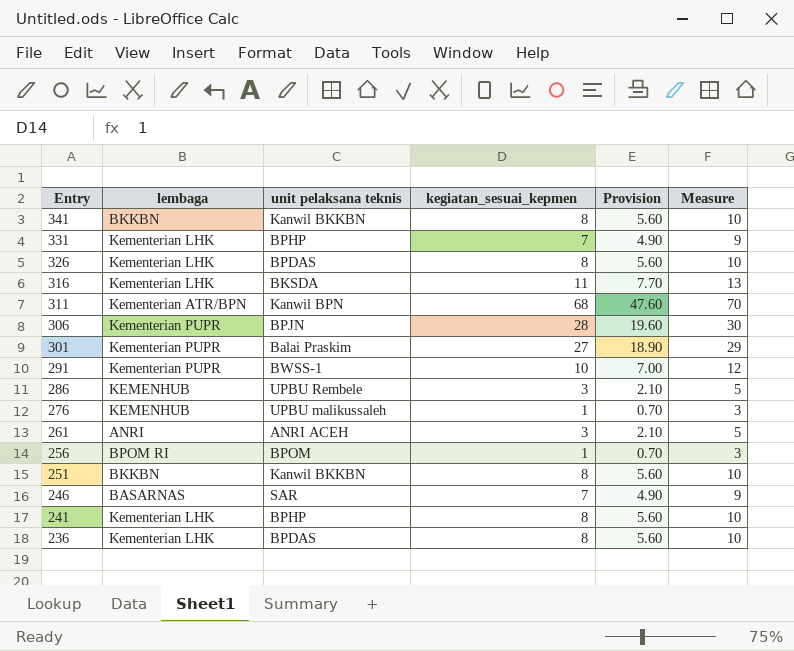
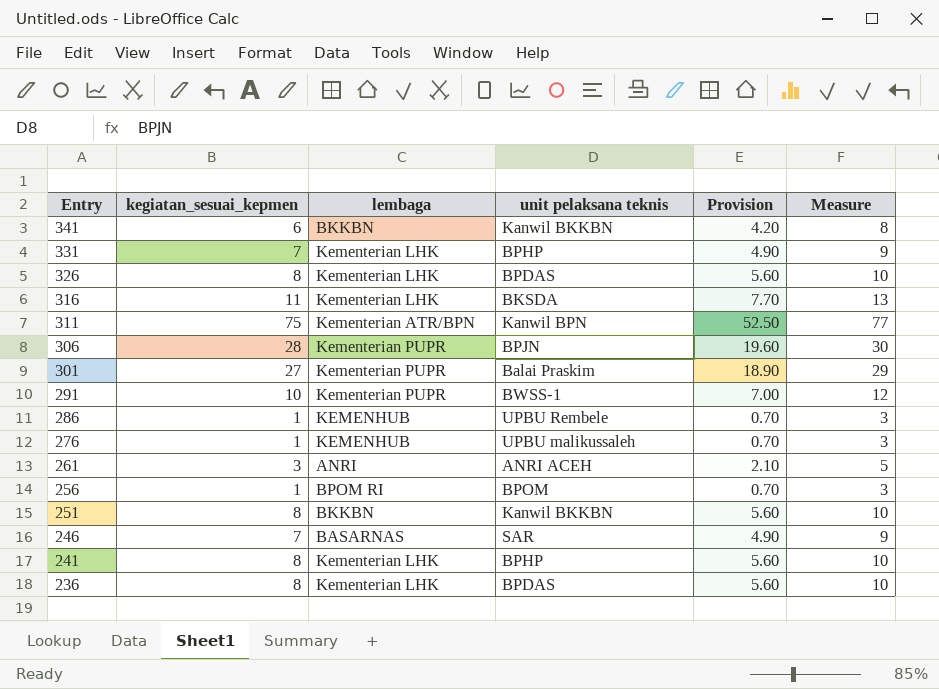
column kegiatan_sesuai_kepmen | position: 4 -> 2
341 | kegiatan_sesuai_kepmen: 8 -> 6
341 | Provision: 5.60 -> 4.20
341 | Measure: 10 -> 8
311 | kegiatan_sesuai_kepmen: 68 -> 75
311 | Provision: 47.60 -> 52.50
311 | Measure: 70 -> 77
286 | kegiatan_sesuai_kepmen: 3 -> 1
286 | Provision: 2.10 -> 0.70
286 | Measure: 5 -> 3

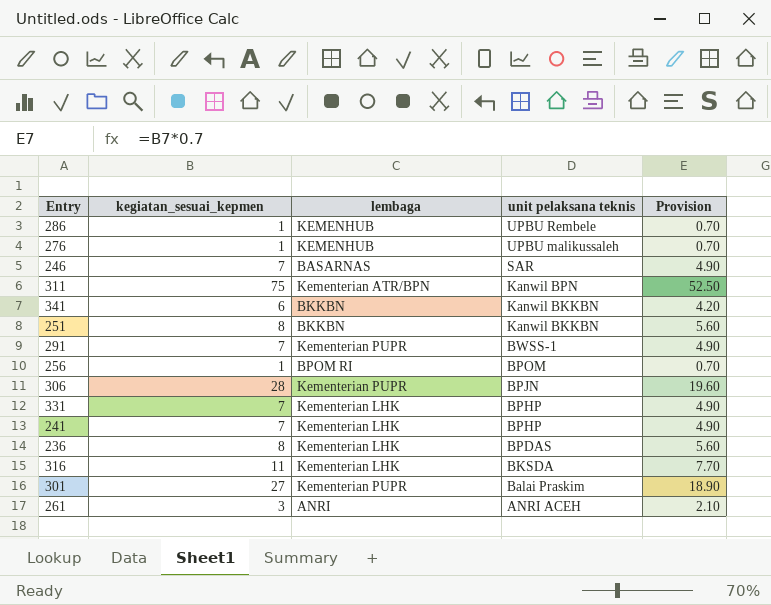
row order: Entry descending -> unit pelaksana teknis descending
column Measure | formula: [kegiatan_sesuai_kepmen] + 2 -> none
row 326: 8 | Kementerian LHK | BPDAS | 5.60 | 10 -> none
291 | kegiatan_sesuai_kepmen: 10 -> 7
291 | Provision: 7.00 -> 4.90
241 | kegiatan_sesuai_kepmen: 8 -> 7
241 | Provision: 5.60 -> 4.90

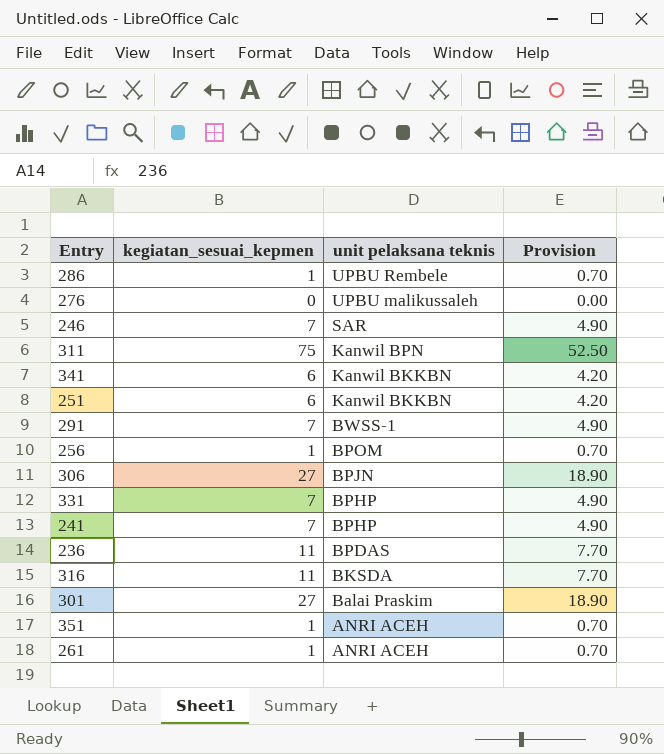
column lembaga | position: 3 -> none
276 | kegiatan_sesuai_kepmen: 1 -> 0
276 | Provision: 0.70 -> 0.00
251 | kegiatan_sesuai_kepmen: 8 -> 6
251 | Provision: 5.60 -> 4.20
306 | kegiatan_sesuai_kepmen: 28 -> 27
306 | Provision: 19.60 -> 18.90
236 | kegiatan_sesuai_kepmen: 8 -> 11
236 | Provision: 5.60 -> 7.70
row 351: none -> 1 | ANRI ACEH | 0.70
261 | kegiatan_sesuai_kepmen: 3 -> 1
261 | Provision: 2.10 -> 0.70

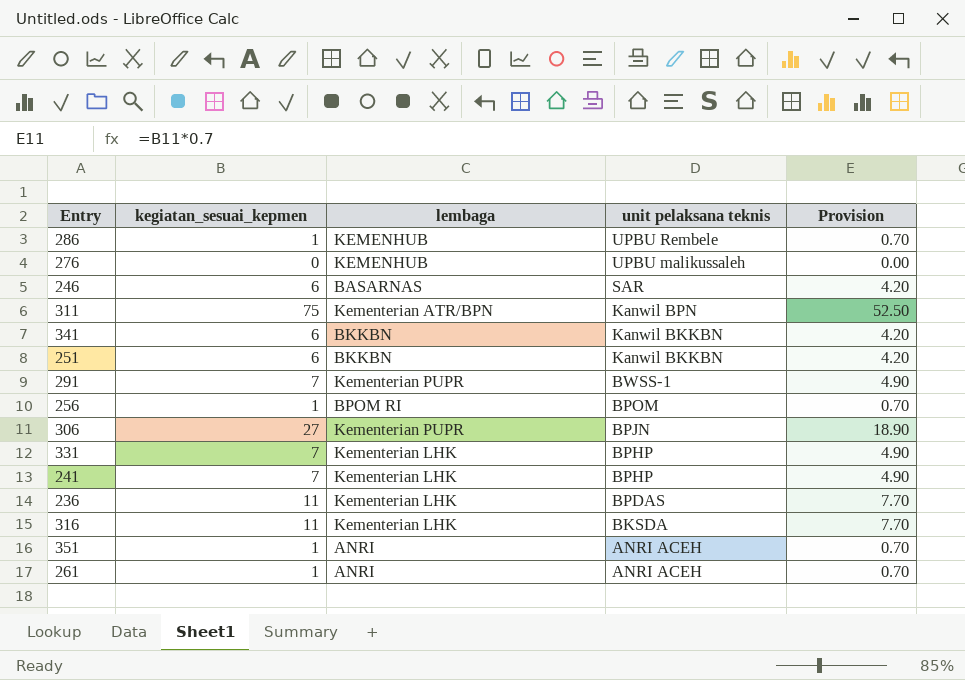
column lembaga | position: none -> 3
row 301: 27 | Balai Praskim | 18.90 -> none
246 | kegiatan_sesuai_kepmen: 7 -> 6
246 | Provision: 4.90 -> 4.20

